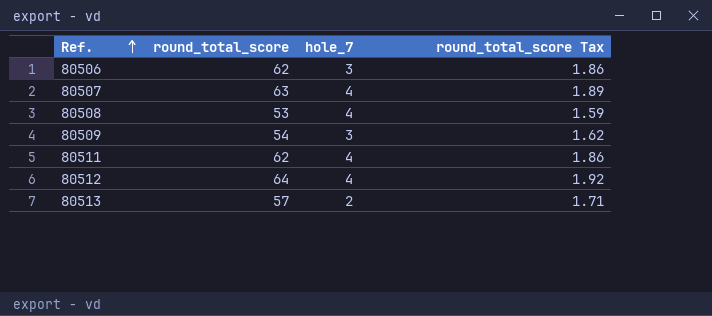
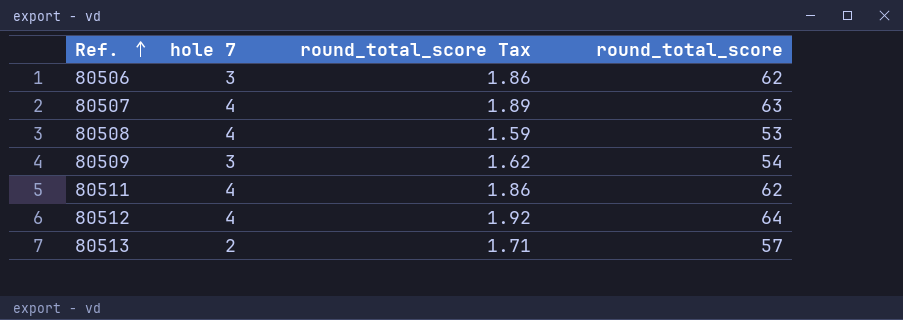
column name: hole_7 -> hole 7
column round_total_score | position: 2 -> 4

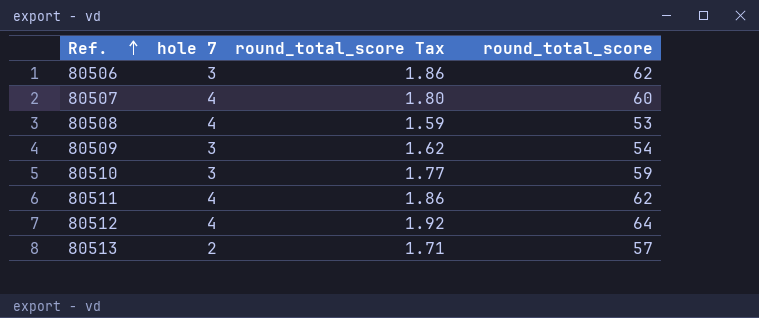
80507 | round_total_score Tax: 1.89 -> 1.80
80507 | round_total_score: 63 -> 60
row 80510: none -> 3 | 1.77 | 59

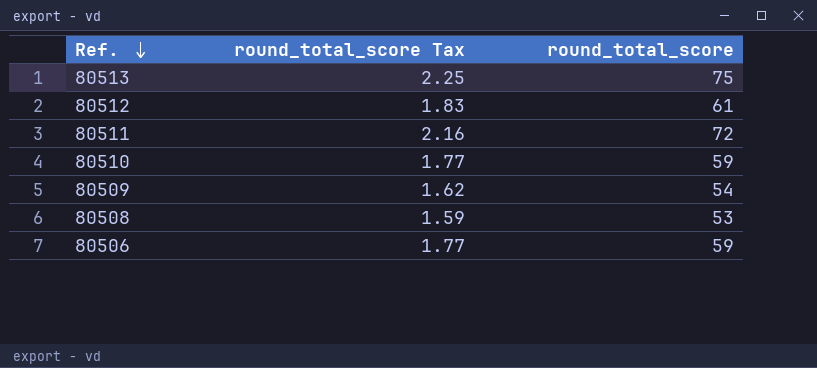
row order: Ref. ascending -> Ref. descending
column hole 7 | position: 2 -> none
row 80507: 4 | 1.80 | 60 -> none
80513 | round_total_score Tax: 1.71 -> 2.25
80513 | round_total_score: 57 -> 75
80512 | round_total_score Tax: 1.92 -> 1.83
80512 | round_total_score: 64 -> 61
80511 | round_total_score Tax: 1.86 -> 2.16
80511 | round_total_score: 62 -> 72
80506 | round_total_score Tax: 1.86 -> 1.77
80506 | round_total_score: 62 -> 59

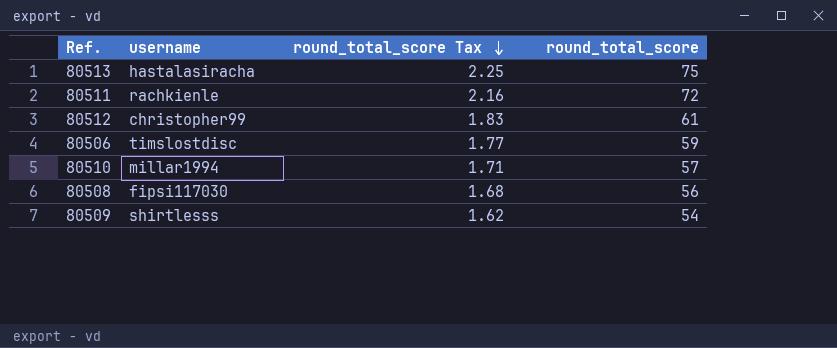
row order: Ref. descending -> round_total_score Tax descending
column username | position: none -> 2
80510 | round_total_score Tax: 1.77 -> 1.71
80510 | round_total_score: 59 -> 57
80508 | round_total_score Tax: 1.59 -> 1.68
80508 | round_total_score: 53 -> 56

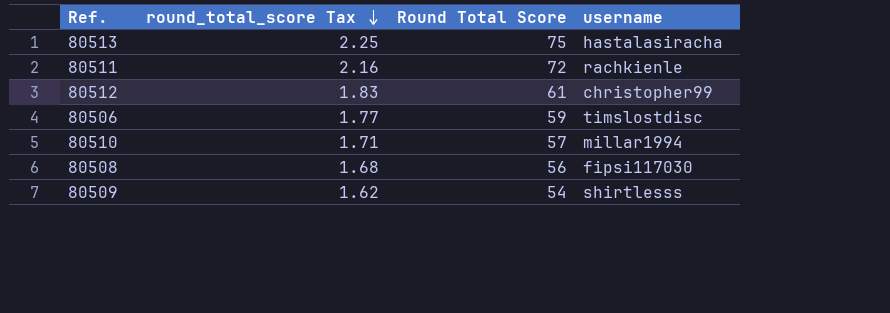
column name: round_total_score -> Round Total Score
column username | position: 2 -> 4

